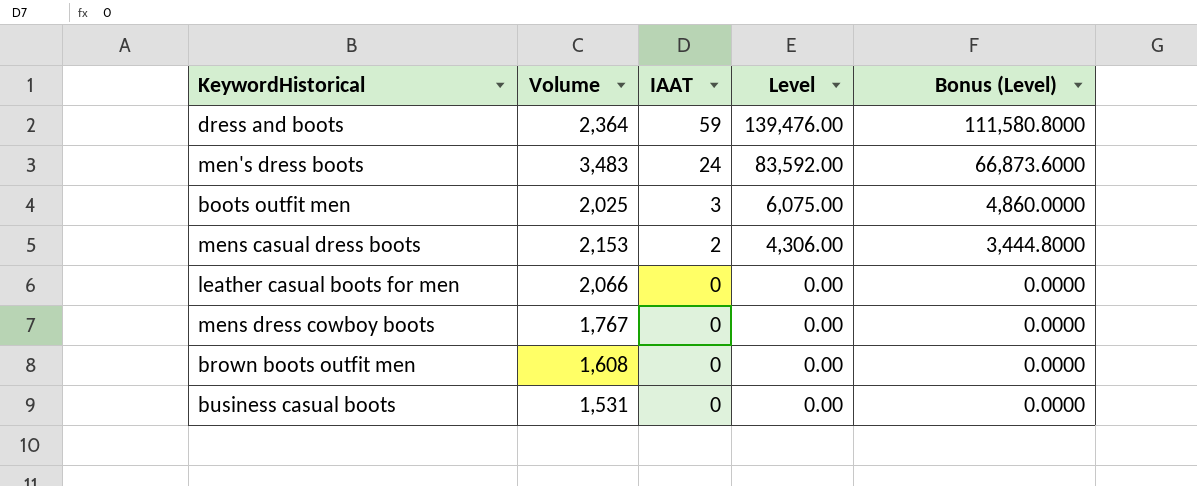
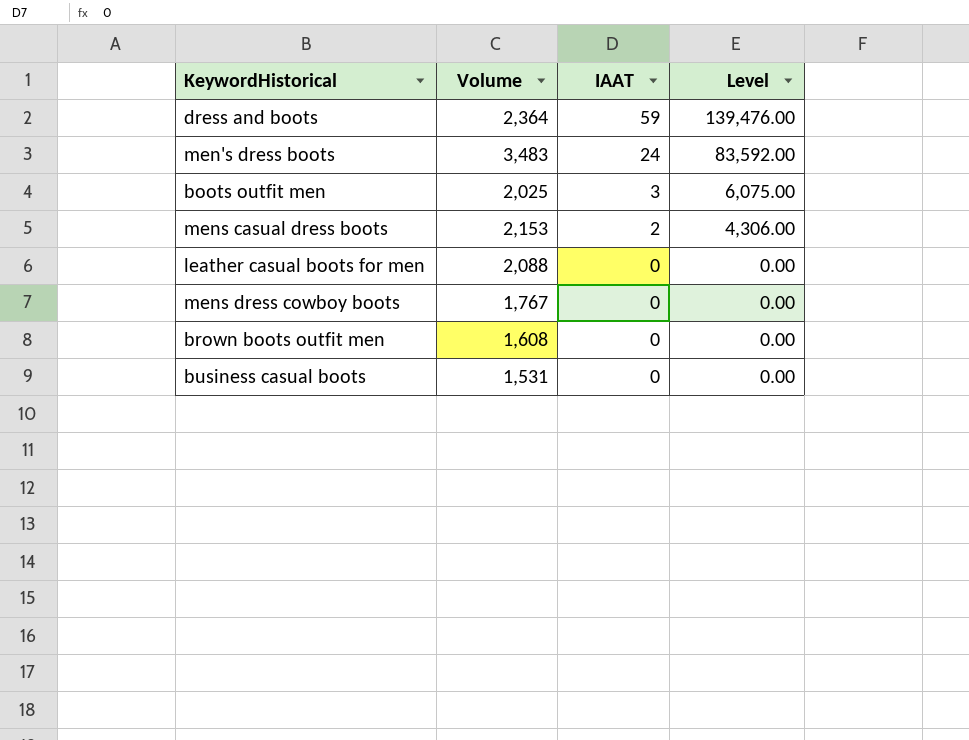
column Bonus (Level) | formula: [Level] * 0.8 -> none
leather casual boots for men | Volume: 2,066 -> 2,088

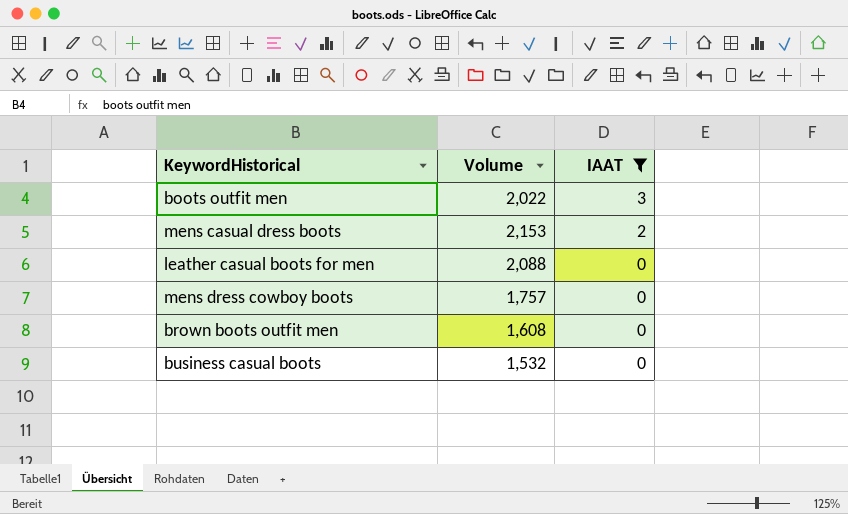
filter: none -> IAAT <= 3
column Level | formula: [Volume] * [IAAT] -> none
boots outfit men | Volume: 2,025 -> 2,022
mens dress cowboy boots | Volume: 1,767 -> 1,757
business casual boots | Volume: 1,531 -> 1,532

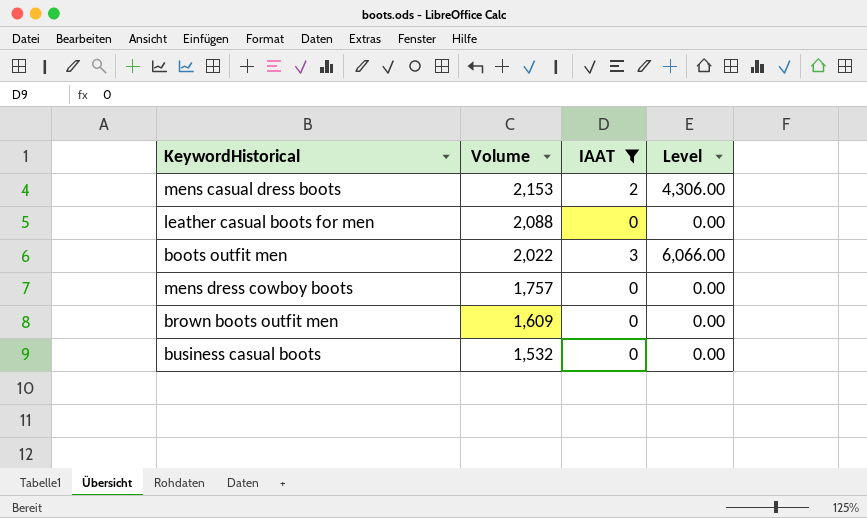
row order: IAAT descending -> Volume descending
column Level | formula: none -> [Volume] * [IAAT]
brown boots outfit men | Volume: 1,608 -> 1,609

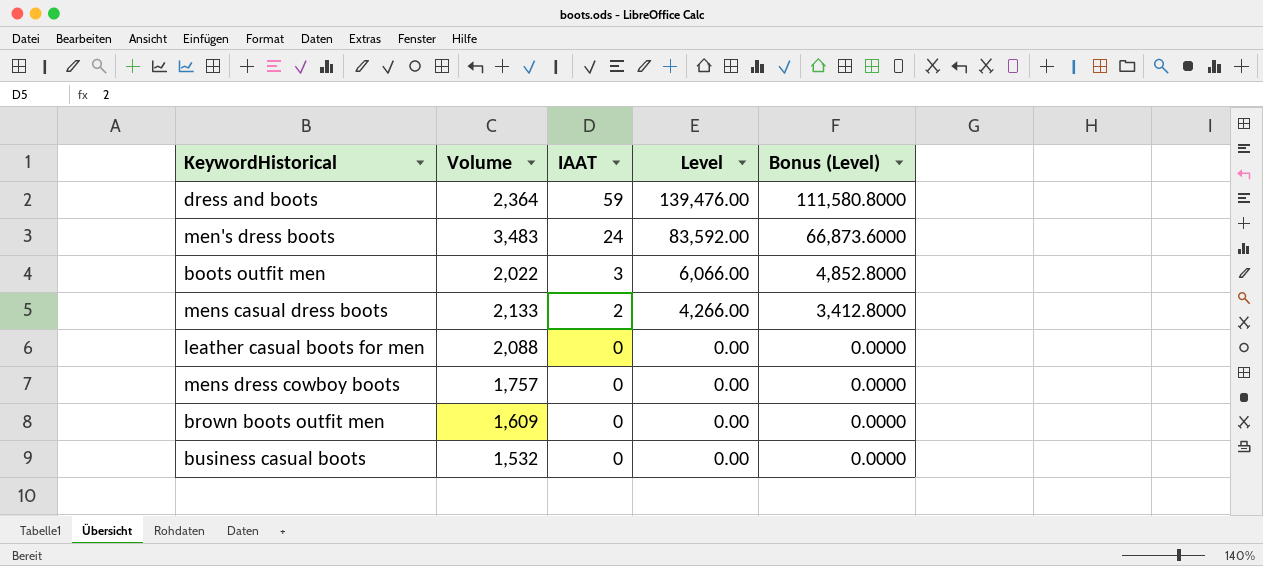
filter: IAAT <= 3 -> none
row order: Volume descending -> IAAT descending
column Bonus (Level) | formula: none -> [Level] * 0.8
mens casual dress boots | Volume: 2,153 -> 2,133
mens casual dress boots | Level: 4,306.00 -> 4,266.00

